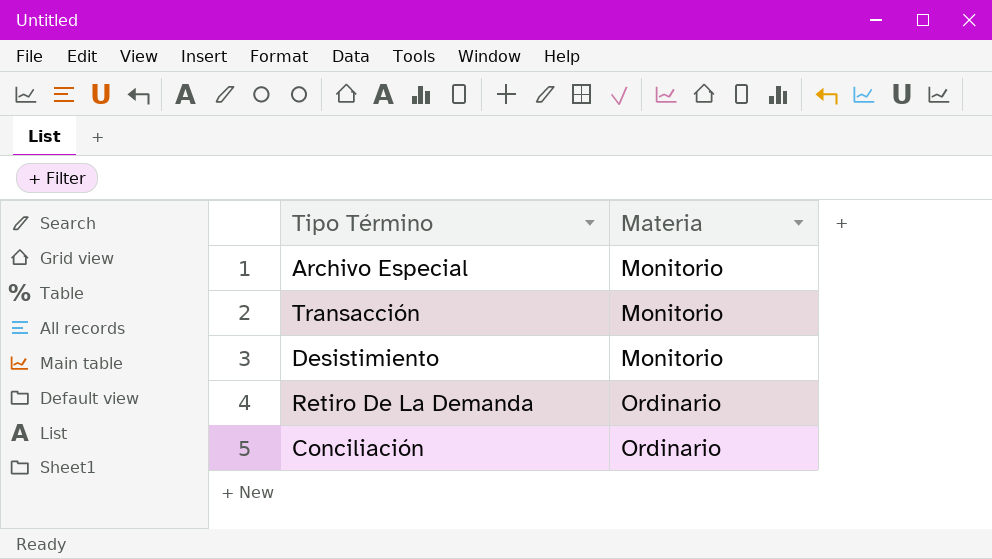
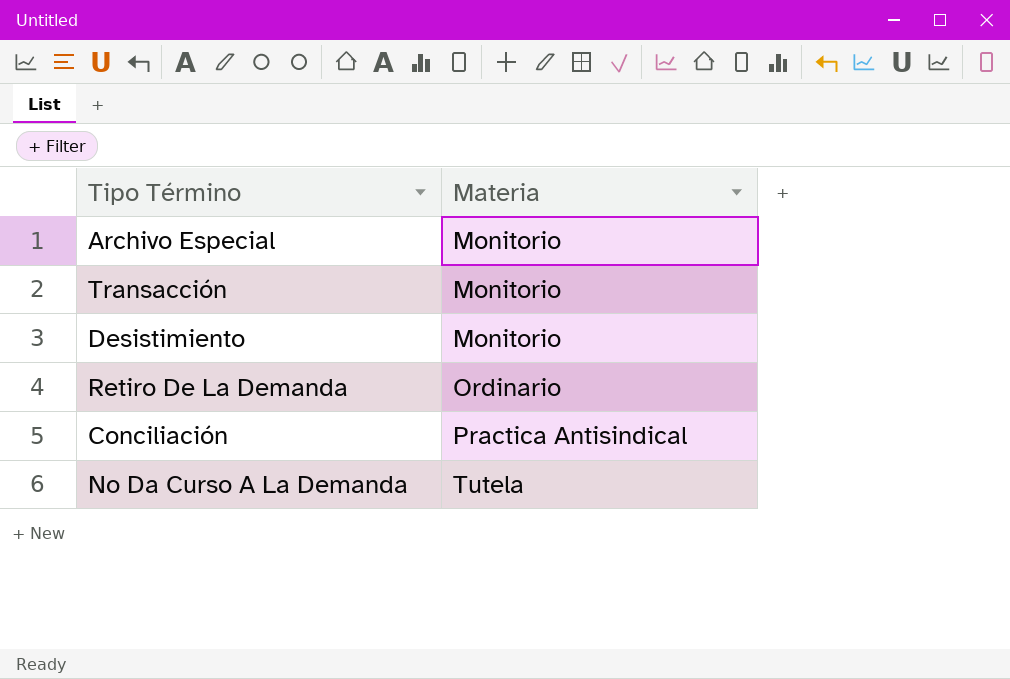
Conciliación | Materia: Ordinario -> Practica Antisindical
row No Da Curso A La Demanda: none -> Tutela

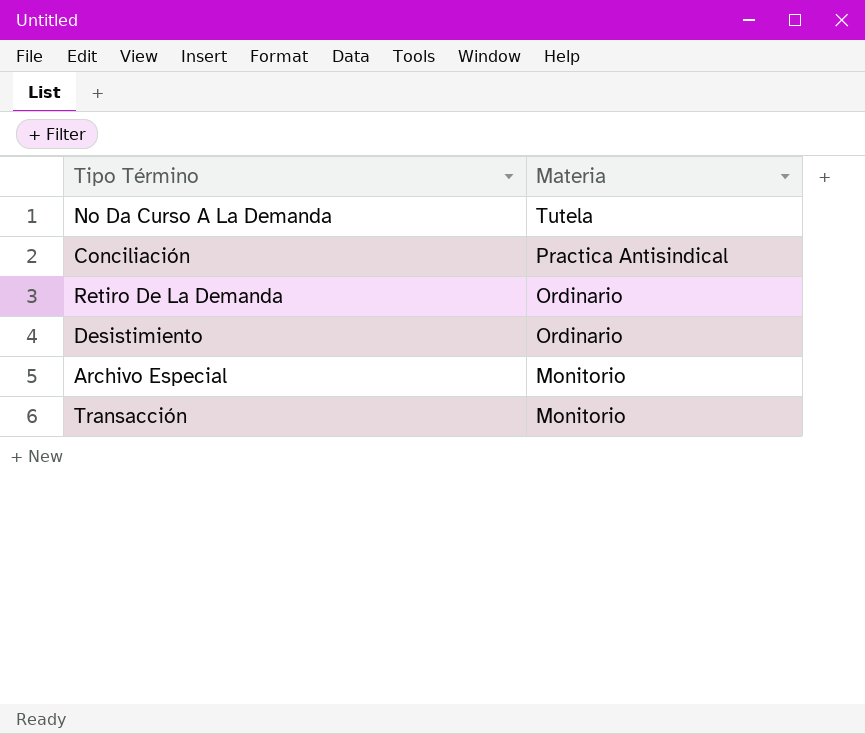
row order: Materia ascending -> Materia descending
Desistimiento | Materia: Monitorio -> Ordinario

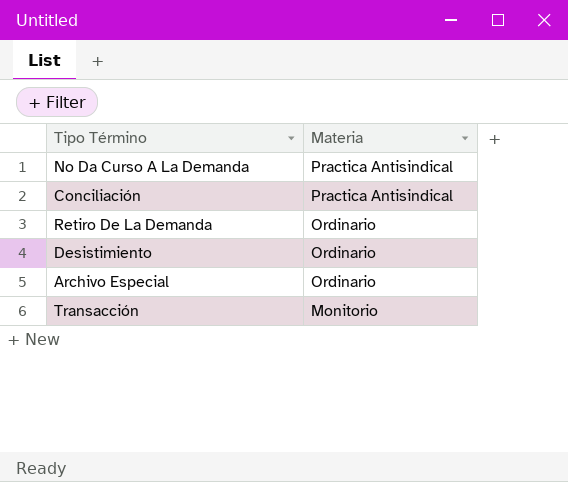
No Da Curso A La Demanda | Materia: Tutela -> Practica Antisindical
Archivo Especial | Materia: Monitorio -> Ordinario

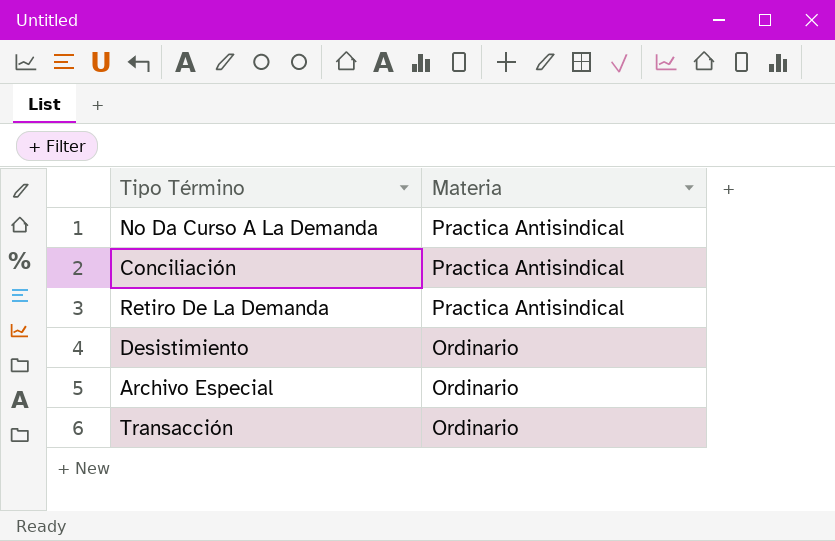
Retiro De La Demanda | Materia: Ordinario -> Practica Antisindical
Transacción | Materia: Monitorio -> Ordinario

